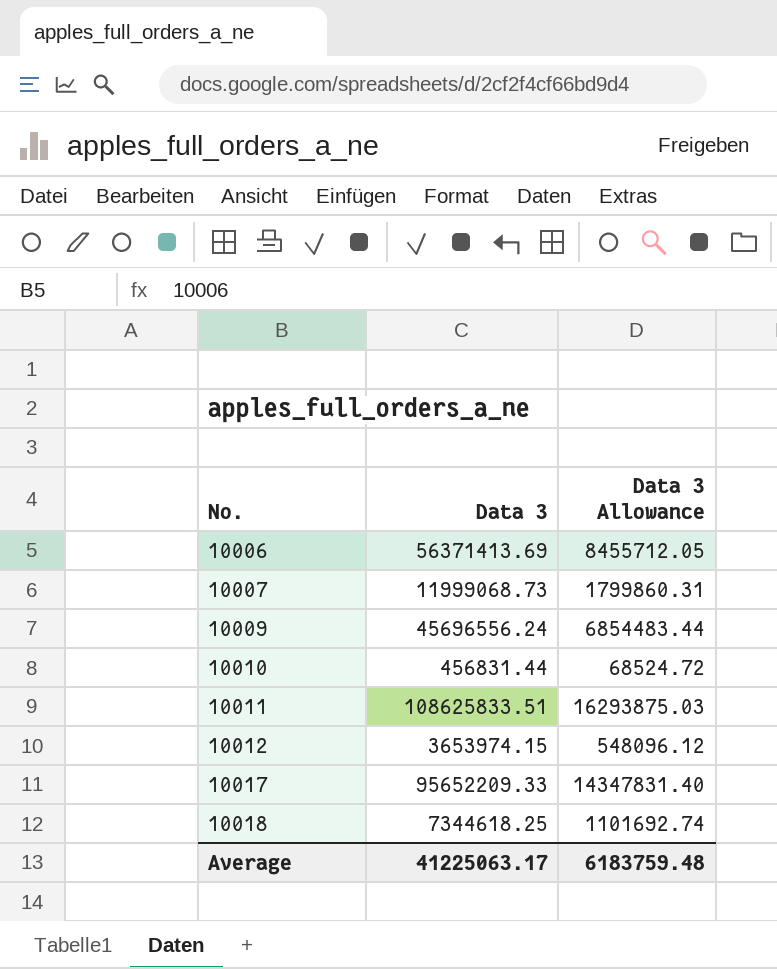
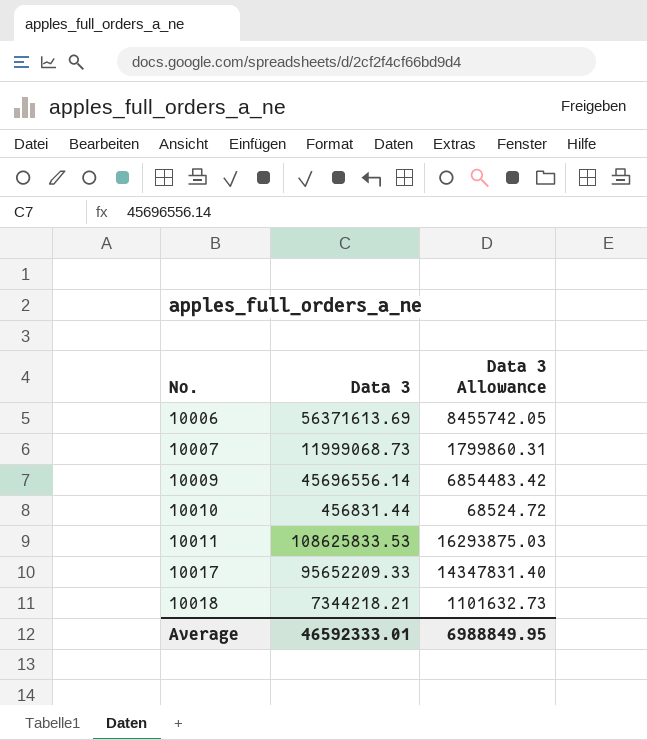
row 10012: 3653974.15 | 548096.12 -> none
10006 | Data 3: 56371413.69 -> 56371613.69
10006 | Data 3 Allowance: 8455712.05 -> 8455742.05
10009 | Data 3: 45696556.24 -> 45696556.14
10009 | Data 3 Allowance: 6854483.44 -> 6854483.42
10011 | Data 3: 108625833.51 -> 108625833.53
10018 | Data 3: 7344618.25 -> 7344218.21
10018 | Data 3 Allowance: 1101692.74 -> 1101632.73
Average | Data 3: 41225063.17 -> 46592333.01
Average | Data 3 Allowance: 6183759.48 -> 6988849.95

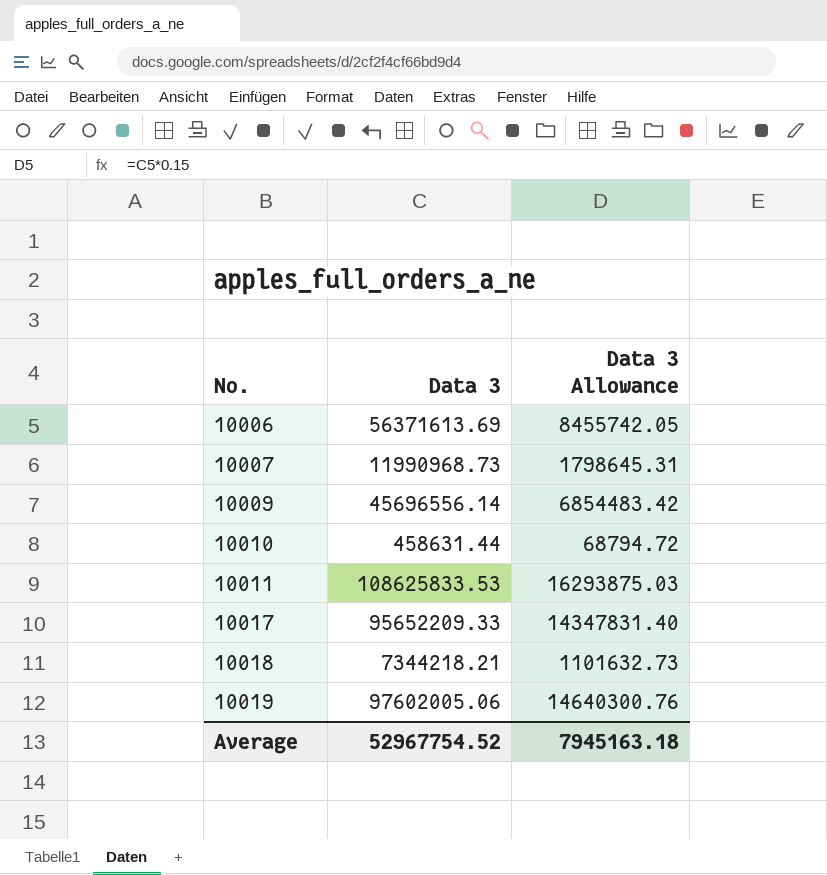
10007 | Data 3: 11999068.73 -> 11990968.73
10007 | Data 3 Allowance: 1799860.31 -> 1798645.31
10010 | Data 3: 456831.44 -> 458631.44
10010 | Data 3 Allowance: 68524.72 -> 68794.72
row 10019: none -> 97602005.06 | 14640300.76
Average | Data 3: 46592333.01 -> 52967754.52
Average | Data 3 Allowance: 6988849.95 -> 7945163.18

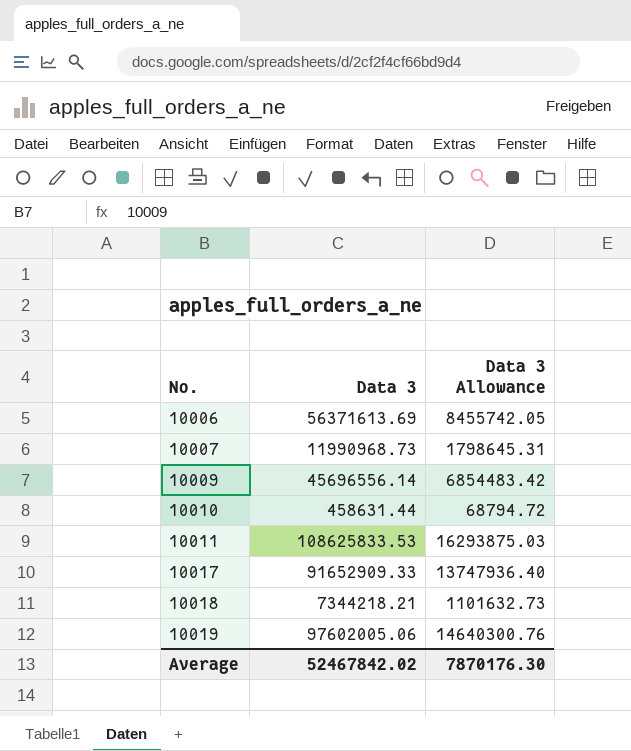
10017 | Data 3: 95652209.33 -> 91652909.33
10017 | Data 3 Allowance: 14347831.40 -> 13747936.40
Average | Data 3: 52967754.52 -> 52467842.02
Average | Data 3 Allowance: 7945163.18 -> 7870176.30

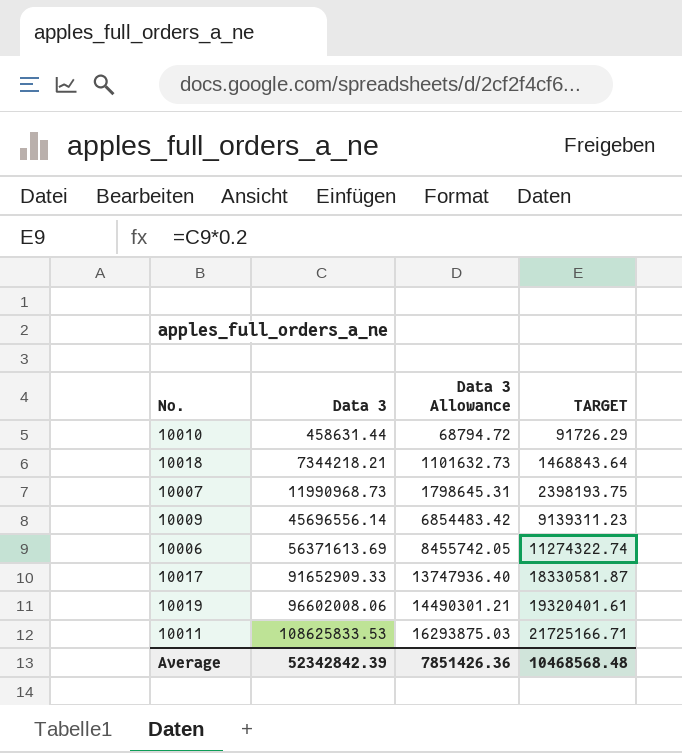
row order: No. ascending -> Data 3 ascending
column TARGET | formula: none -> [Data 3] * 0.2
10019 | Data 3: 97602005.06 -> 96602008.06
10019 | Data 3 Allowance: 14640300.76 -> 14490301.21
Average | Data 3: 52467842.02 -> 52342842.39
Average | Data 3 Allowance: 7870176.30 -> 7851426.36

